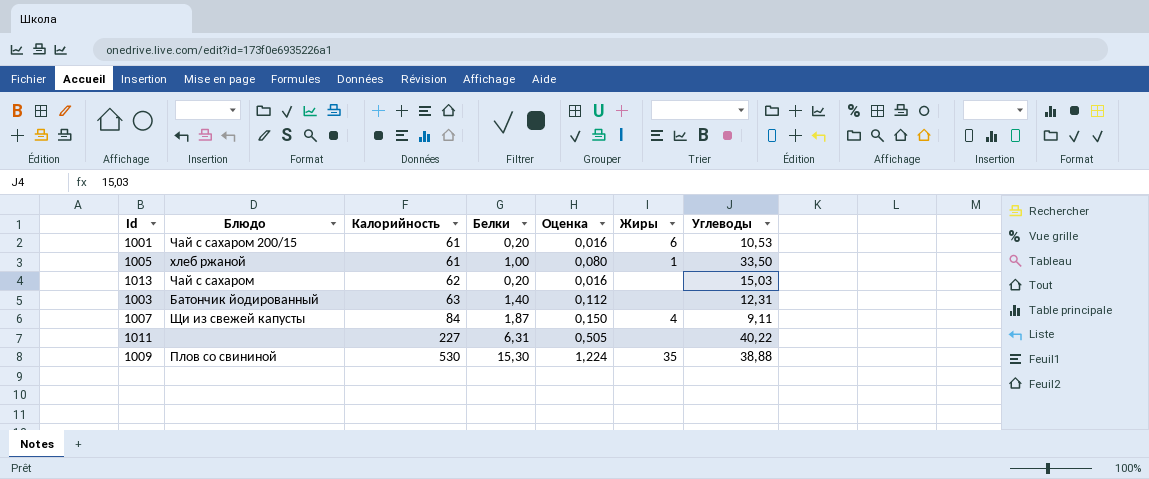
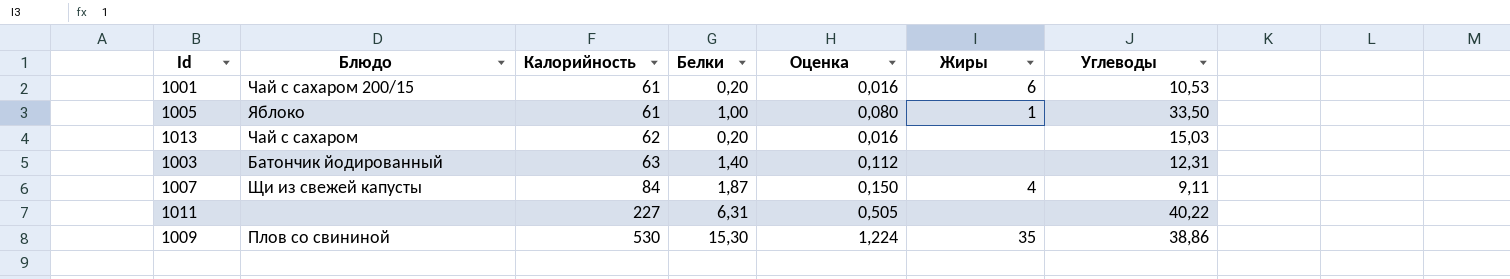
1005 | Блюдо: хлеб ржаной -> Яблоко
1009 | Углеводы: 38,88 -> 38,86

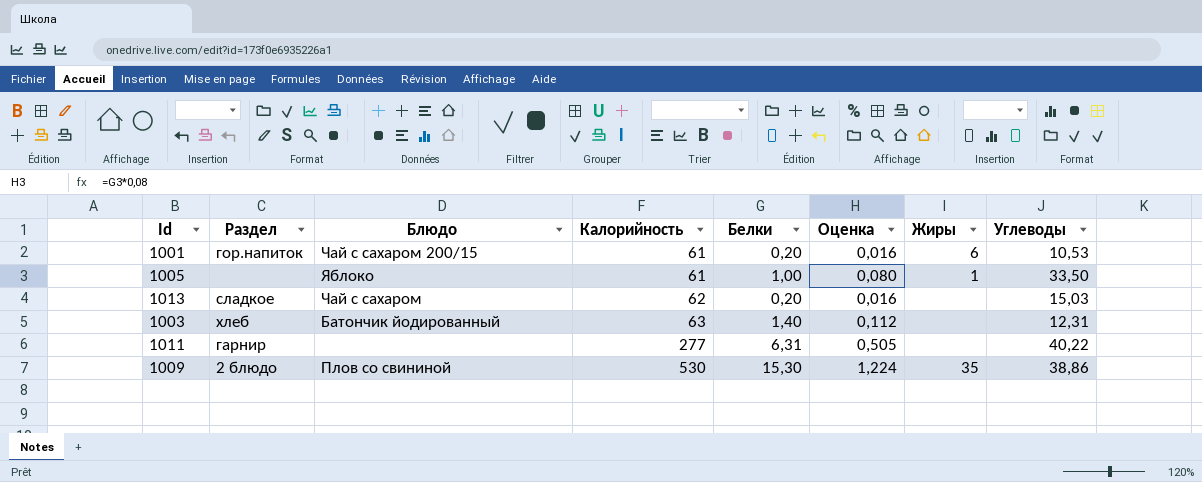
column Раздел | position: none -> 2
row 1007: Щи из свежей капусты | 84 | 1,87 | 0,150 | 4 | 9,11 -> none
1011 | Калорийность: 227 -> 277

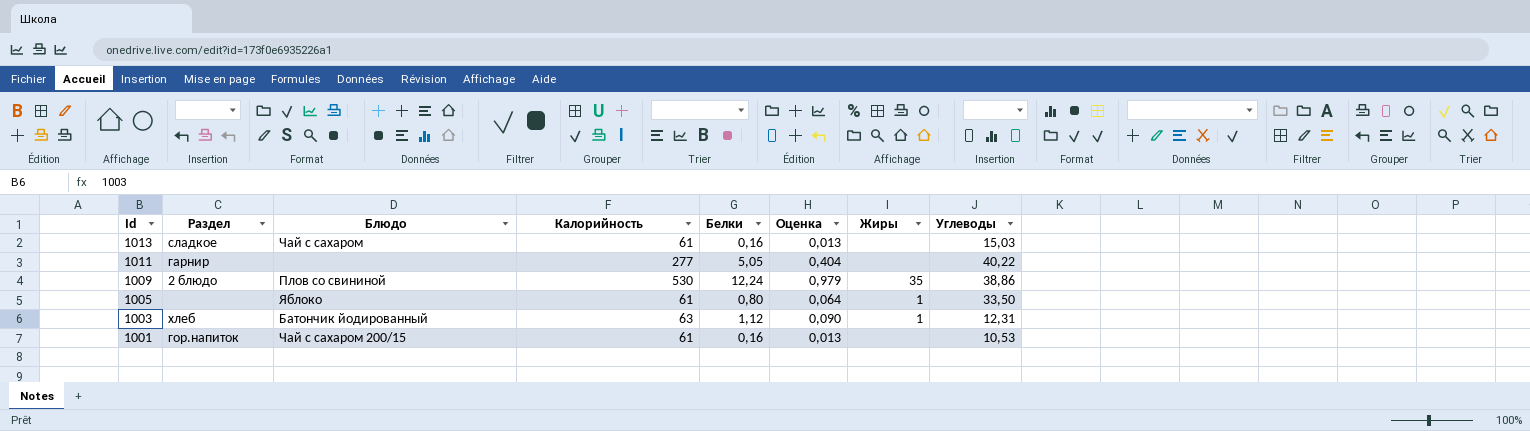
row order: Калорийность ascending -> Id descending
1013 | Калорийность: 62 -> 61
1013 | Белки: 0,20 -> 0,16
1013 | Оценка: 0,016 -> 0,013
1011 | Белки: 6,31 -> 5,05
1011 | Оценка: 0,505 -> 0,404
1009 | Белки: 15,30 -> 12,24
1009 | Оценка: 1,224 -> 0,979
1005 | Белки: 1,00 -> 0,80
1005 | Оценка: 0,080 -> 0,064
1003 | Белки: 1,40 -> 1,12
1003 | Оценка: 0,112 -> 0,090
1003 | Жиры: none -> 1
1001 | Белки: 0,20 -> 0,16
1001 | Оценка: 0,016 -> 0,013
1001 | Жиры: 6 -> none

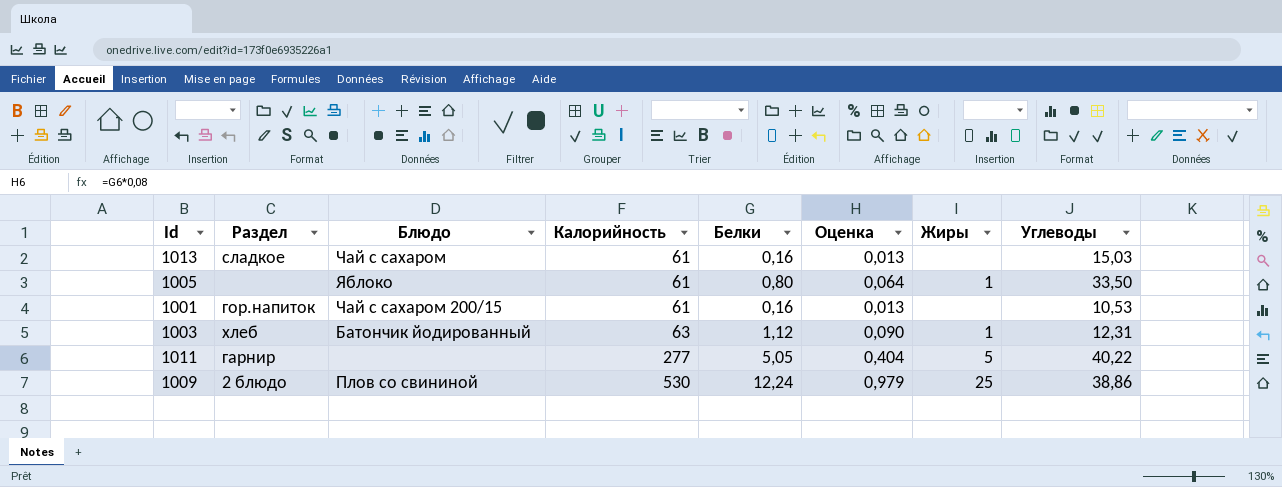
row order: Id descending -> Калорийность ascending
1011 | Жиры: none -> 5
1009 | Жиры: 35 -> 25

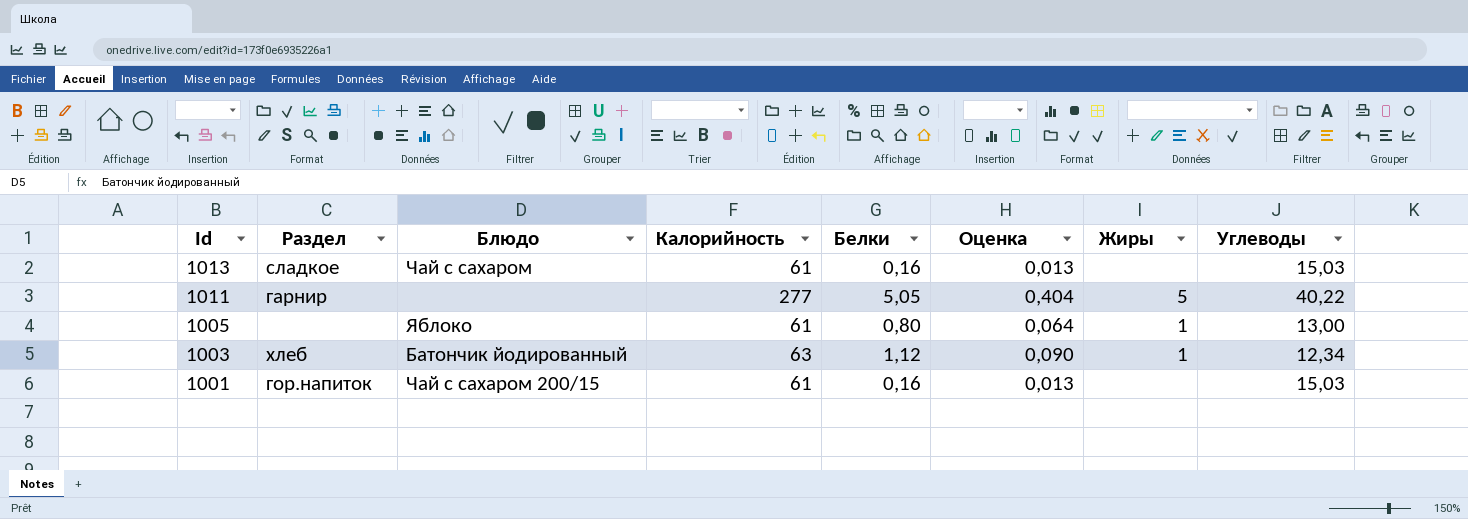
row order: Калорийность ascending -> Id descending
row 1009: 2 блюдо | Плов со свининой | 530 | 12,24 | 0,979 | 25 | 38,86 -> none
1005 | Углеводы: 33,50 -> 13,00
1003 | Углеводы: 12,31 -> 12,34
1001 | Углеводы: 10,53 -> 15,03

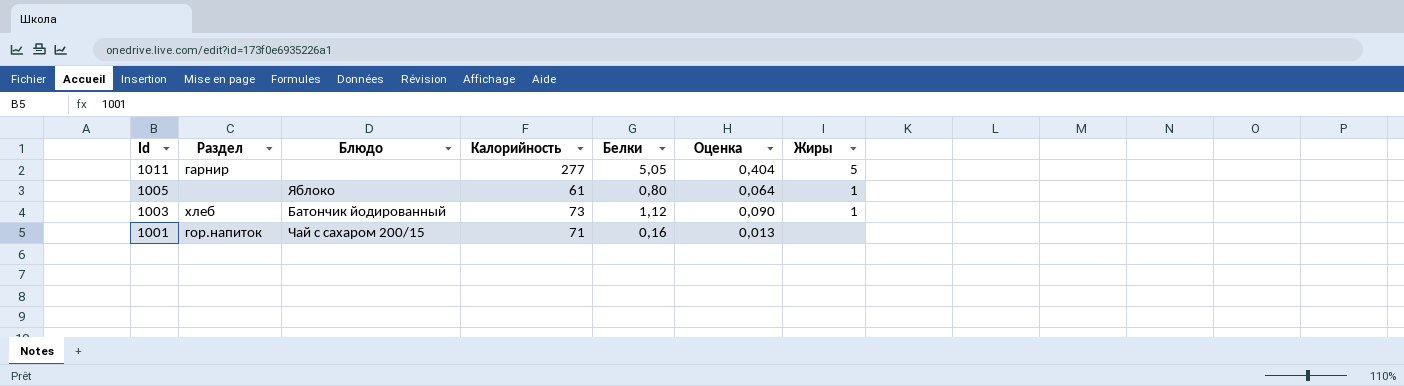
column Углеводы | position: 8 -> none
row 1013: сладкое | Чай с сахаром | 61 | 0,16 | 0,013 | none | 15,03 -> none
1003 | Калорийность: 63 -> 73
1001 | Калорийность: 61 -> 71

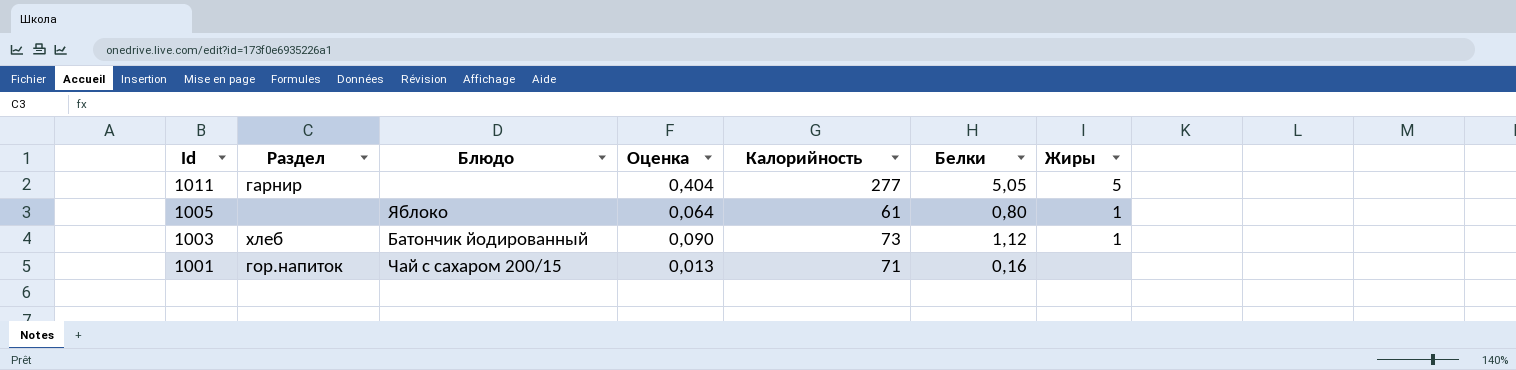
column Оценка | position: 6 -> 4

